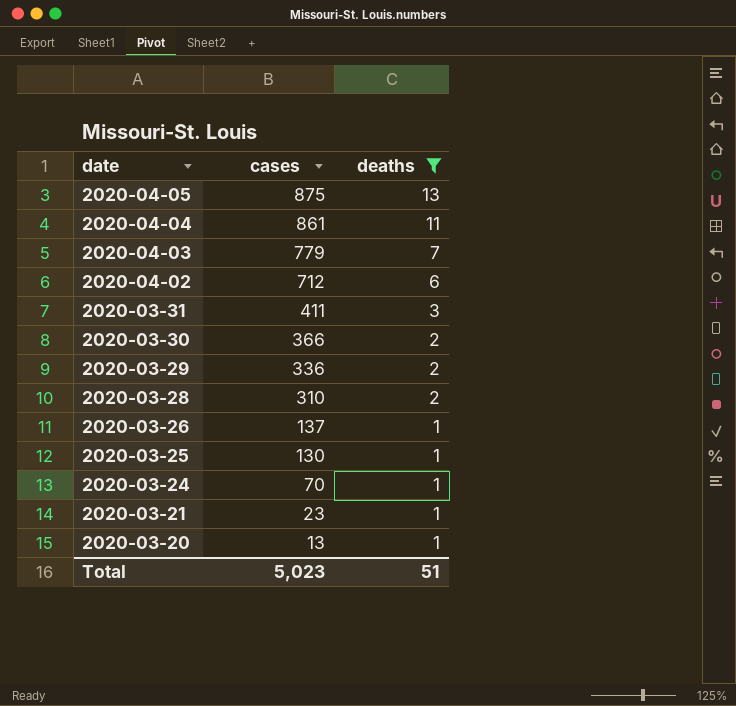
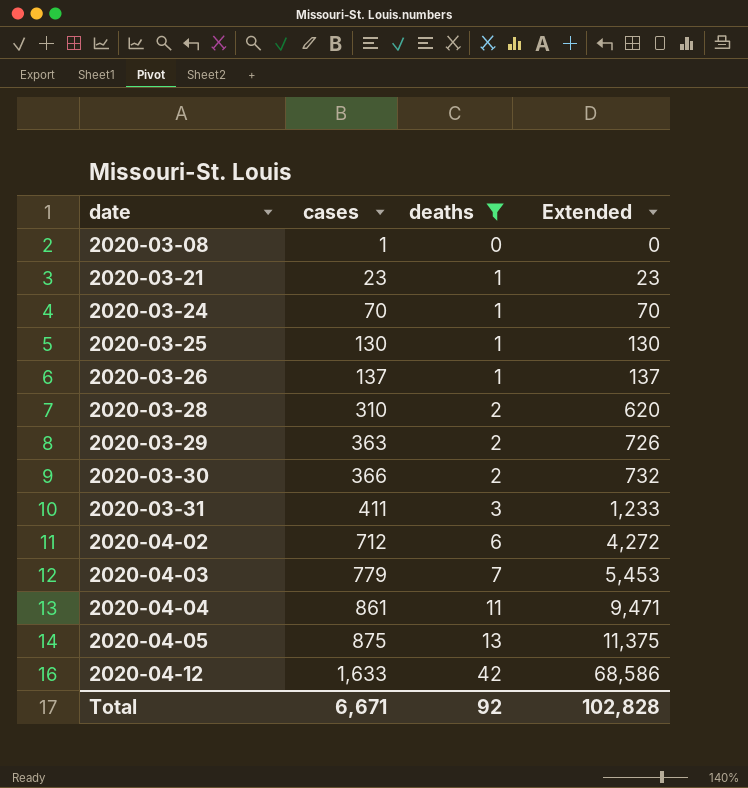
row order: date descending -> date ascending
column Extended | formula: none -> [cases] * [deaths]
row 2020-03-20: 13 | 1 -> none
row 2020-03-08: none -> 1 | 0 | 0
2020-03-29 | cases: 336 -> 363
row 2020-04-12: none -> 1,633 | 42 | 68,586
Total | cases: 5,023 -> 6,671
Total | deaths: 51 -> 92

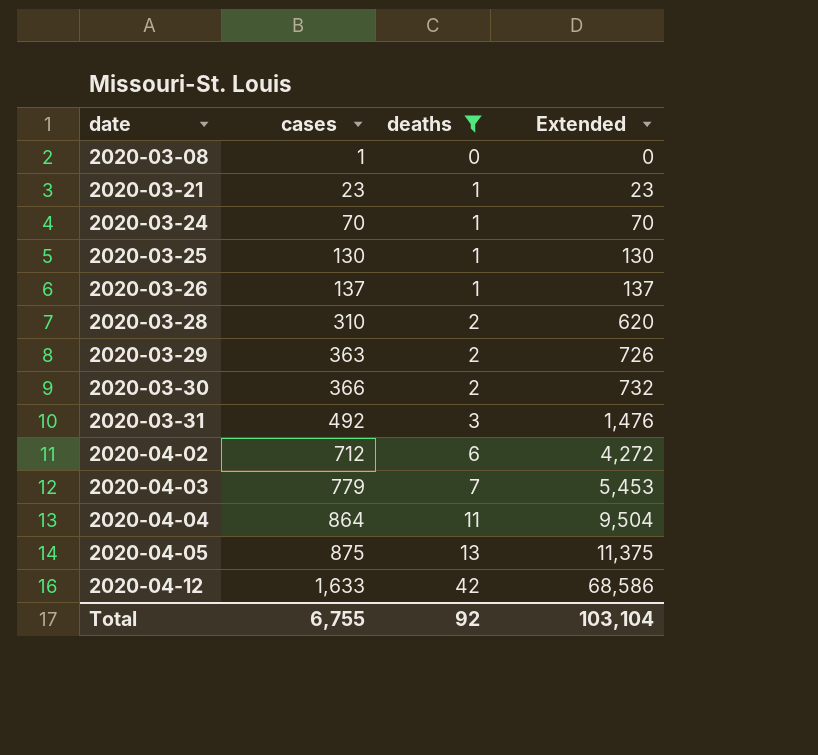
2020-03-31 | cases: 411 -> 492
2020-03-31 | Extended: 1,233 -> 1,476
2020-04-04 | cases: 861 -> 864
2020-04-04 | Extended: 9,471 -> 9,504
Total | cases: 6,671 -> 6,755
Total | Extended: 102,828 -> 103,104

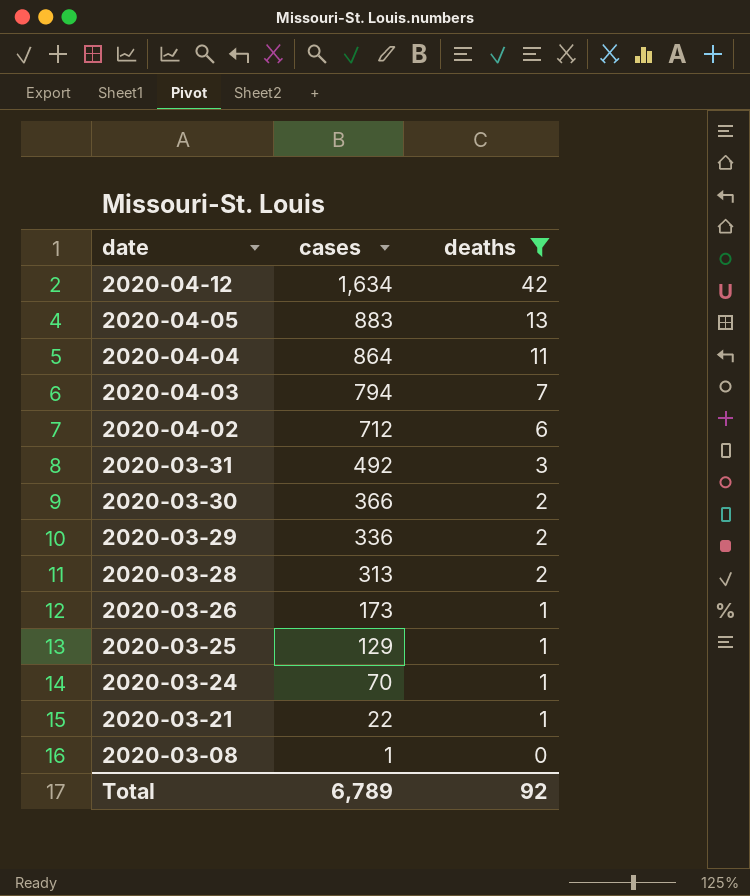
row order: date ascending -> date descending
column Extended | formula: [cases] * [deaths] -> none
2020-04-12 | cases: 1,633 -> 1,634
2020-04-05 | cases: 875 -> 883
2020-04-03 | cases: 779 -> 794
2020-03-29 | cases: 363 -> 336
2020-03-28 | cases: 310 -> 313
2020-03-26 | cases: 137 -> 173
2020-03-25 | cases: 130 -> 129
2020-03-21 | cases: 23 -> 22
Total | cases: 6,755 -> 6,789

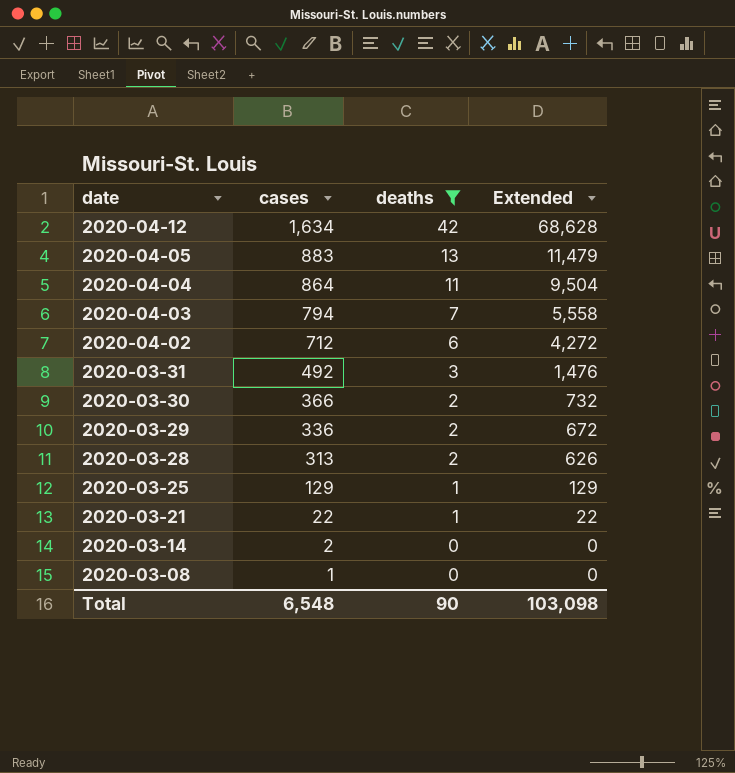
column Extended | formula: none -> [cases] * [deaths]
row 2020-03-26: 173 | 1 -> none
row 2020-03-24: 70 | 1 -> none
row 2020-03-14: none -> 2 | 0 | 0
Total | cases: 6,789 -> 6,548
Total | deaths: 92 -> 90

